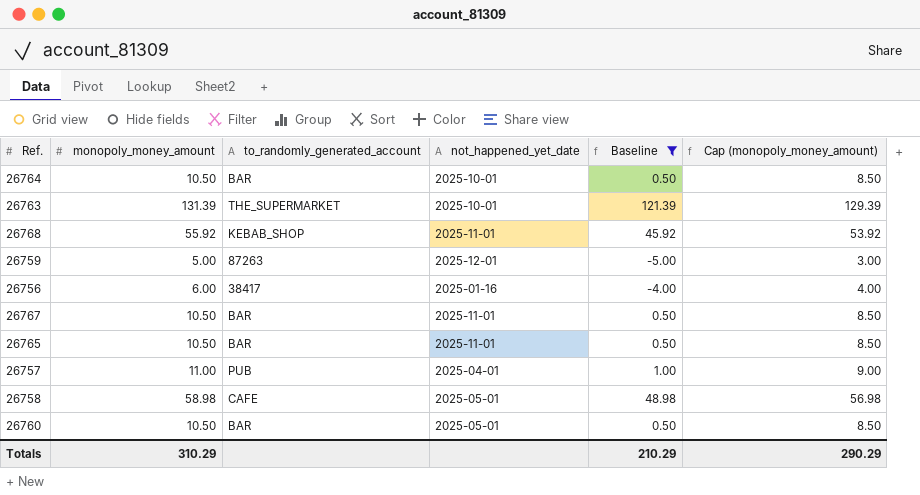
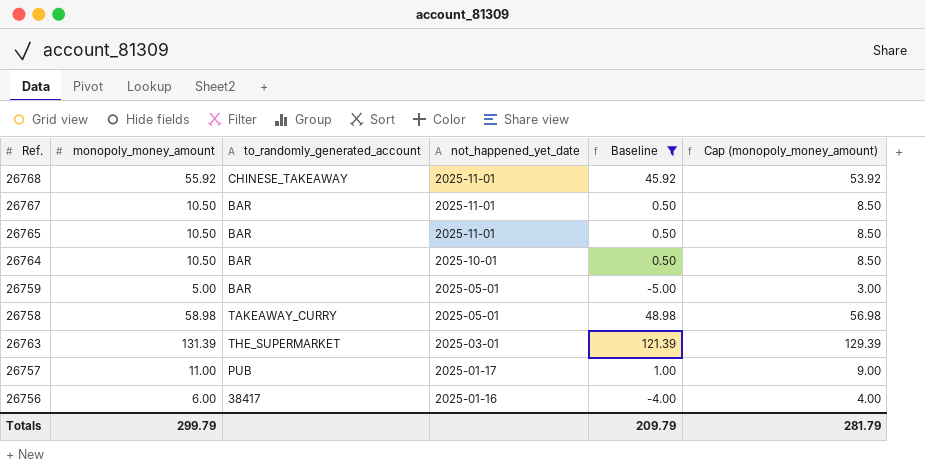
row order: none -> not_happened_yet_date descending
row 26760: 10.50 | BAR | 2025-05-01 | 0.50 | 8.50 -> none
26768 | to_randomly_generated_account: KEBAB_SHOP -> CHINESE_TAKEAWAY
26759 | to_randomly_generated_account: 87263 -> BAR
26759 | not_happened_yet_date: 2025-12-01 -> 2025-05-01
26758 | to_randomly_generated_account: CAFE -> TAKEAWAY_CURRY
26763 | not_happened_yet_date: 2025-10-01 -> 2025-03-01
26757 | not_happened_yet_date: 2025-04-01 -> 2025-01-17
Totals | monopoly_money_amount: 310.29 -> 299.79
Totals | Baseline: 210.29 -> 209.79
Totals | Cap (monopoly_money_amount): 290.29 -> 281.79

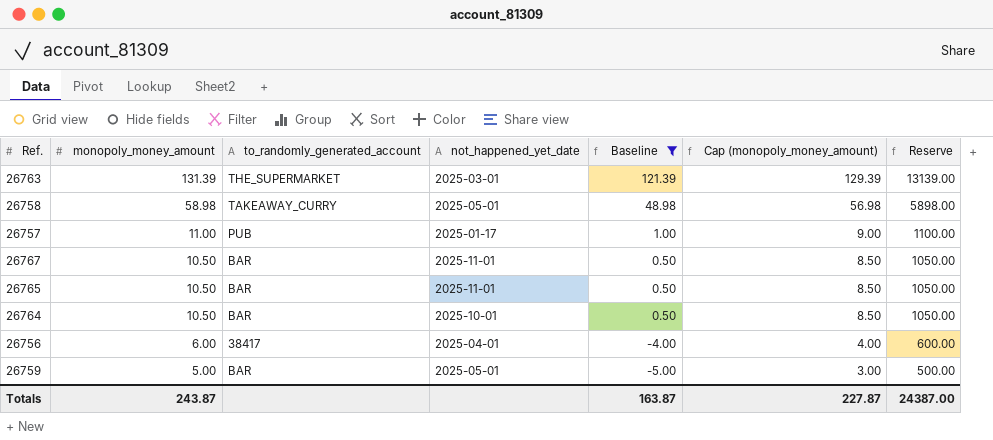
row order: not_happened_yet_date descending -> monopoly_money_amount descending
column Reserve | formula: none -> [monopoly_money_amount] * 100
row 26768: 55.92 | CHINESE_TAKEAWAY | 2025-11-01 | 45.92 | 53.92 -> none
26756 | not_happened_yet_date: 2025-01-16 -> 2025-04-01
Totals | monopoly_money_amount: 299.79 -> 243.87
Totals | Baseline: 209.79 -> 163.87
Totals | Cap (monopoly_money_amount): 281.79 -> 227.87

